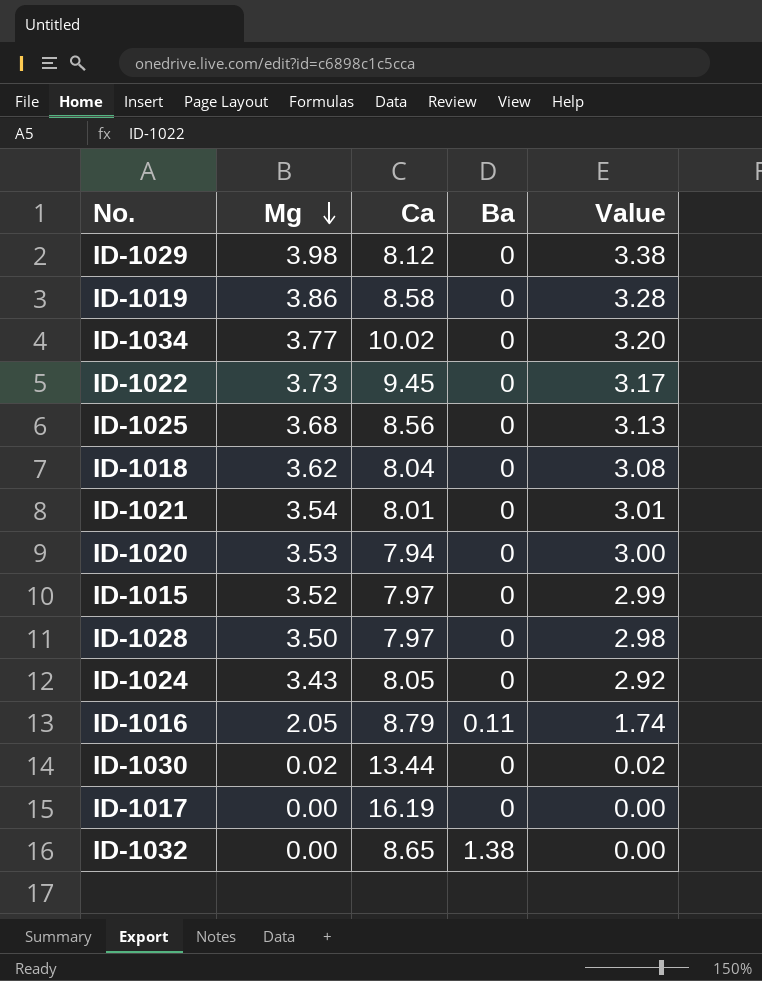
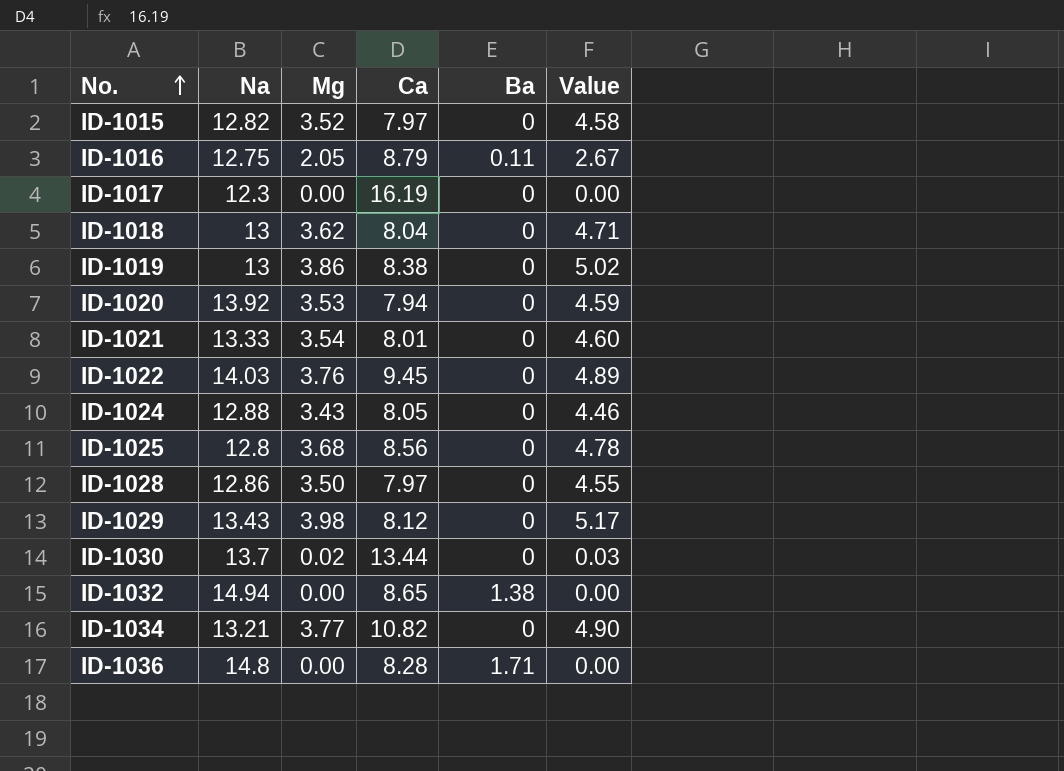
row order: Mg descending -> No. ascending
column Na | position: none -> 2
column Value | formula: [Mg] * 0.85 -> [Mg] * 1.3
ID-1019 | Ca: 8.58 -> 8.38
ID-1022 | Mg: 3.73 -> 3.76
ID-1034 | Ca: 10.02 -> 10.82
row ID-1036: none -> 14.8 | 0.00 | 8.28 | 1.71 | 0.00

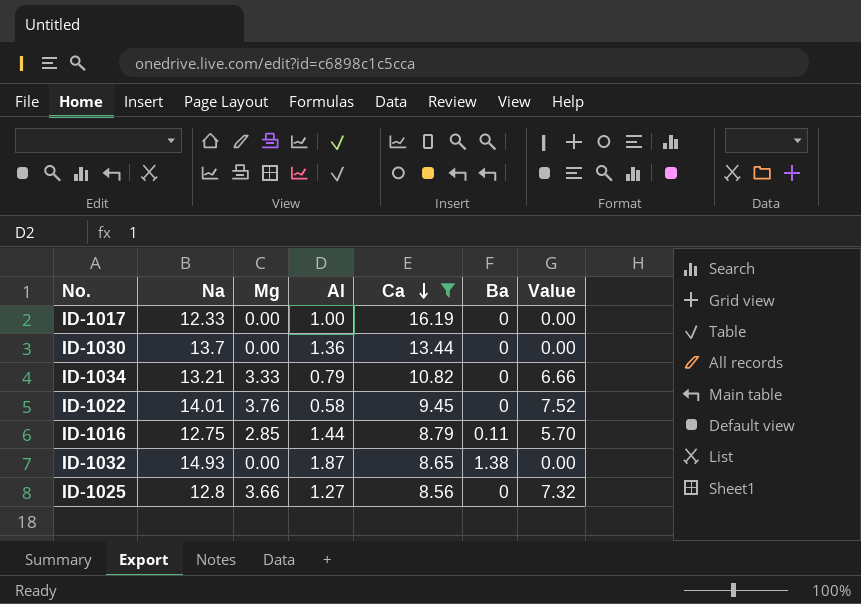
filter: none -> Ca >= 8.56
row order: No. ascending -> Ca descending
column Al | position: none -> 4
column Value | formula: [Mg] * 1.3 -> [Mg] * 2
ID-1017 | Na: 12.3 -> 12.33
ID-1030 | Mg: 0.02 -> 0.00
ID-1034 | Mg: 3.77 -> 3.33
ID-1022 | Na: 14.03 -> 14.01
ID-1016 | Mg: 2.05 -> 2.85
ID-1032 | Na: 14.94 -> 14.93
ID-1025 | Mg: 3.68 -> 3.66

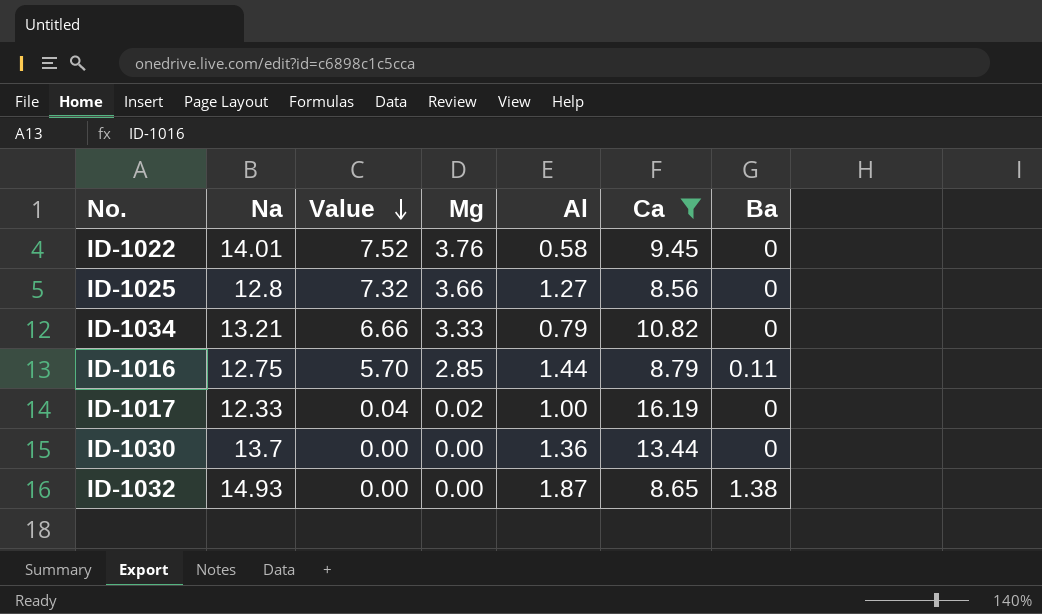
row order: Ca descending -> Value descending
column Value | position: 7 -> 3
ID-1017 | Value: 0.00 -> 0.04
ID-1017 | Mg: 0.00 -> 0.02

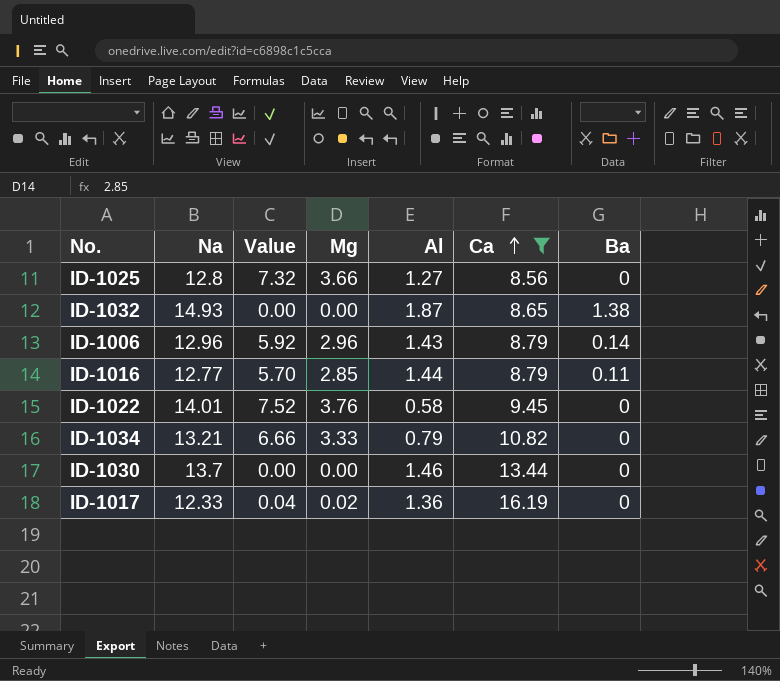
row order: Value descending -> Ca ascending
row ID-1006: none -> 12.96 | 5.92 | 2.96 | 1.43 | 8.79 | 0.14
ID-1016 | Na: 12.75 -> 12.77
ID-1030 | Al: 1.36 -> 1.46
ID-1017 | Al: 1.00 -> 1.36

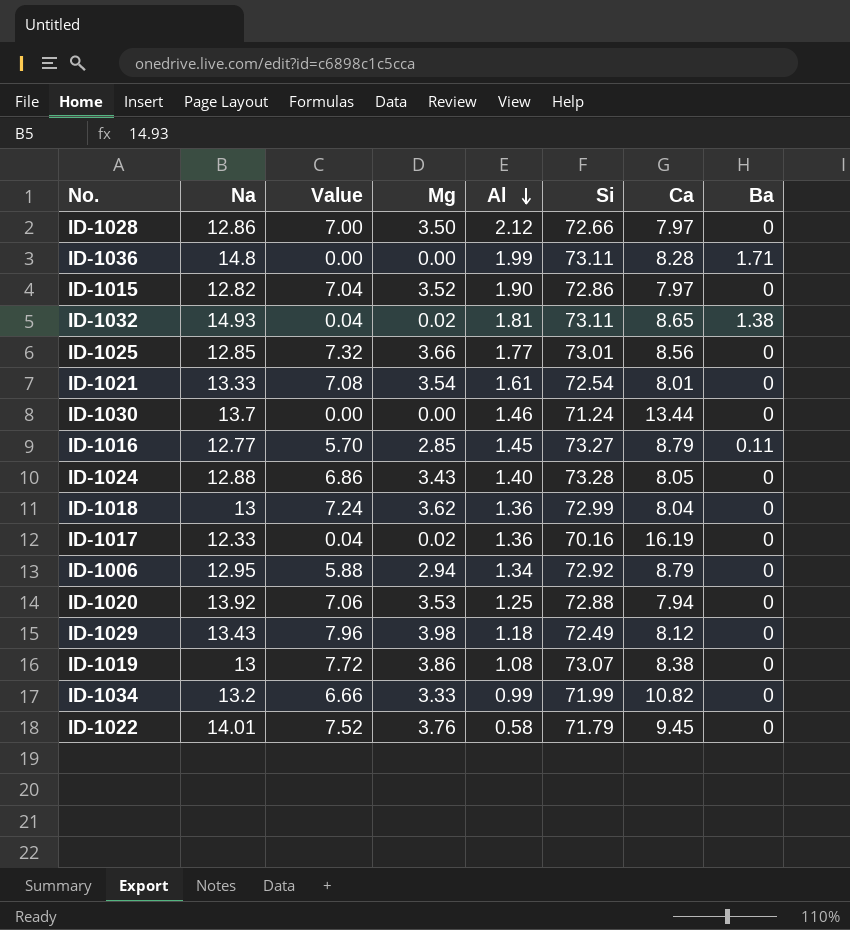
filter: Ca >= 8.56 -> none
row order: Ca ascending -> Al descending
column Si | position: none -> 6
ID-1032 | Value: 0.00 -> 0.04
ID-1032 | Mg: 0.00 -> 0.02
ID-1032 | Al: 1.87 -> 1.81
ID-1025 | Na: 12.8 -> 12.85
ID-1025 | Al: 1.27 -> 1.77
ID-1016 | Al: 1.44 -> 1.45
ID-1006 | Na: 12.96 -> 12.95
ID-1006 | Value: 5.92 -> 5.88
ID-1006 | Mg: 2.96 -> 2.94
ID-1006 | Al: 1.43 -> 1.34
ID-1006 | Ba: 0.14 -> 0
ID-1034 | Na: 13.21 -> 13.2
ID-1034 | Al: 0.79 -> 0.99

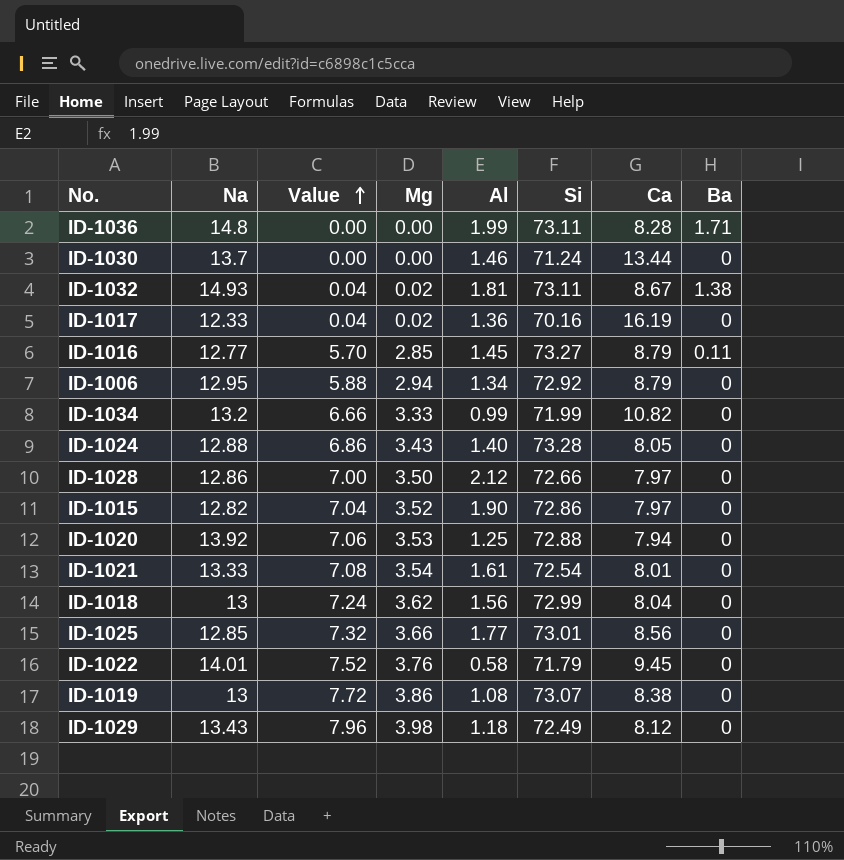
row order: Al descending -> Value ascending
ID-1032 | Ca: 8.65 -> 8.67
ID-1018 | Al: 1.36 -> 1.56

